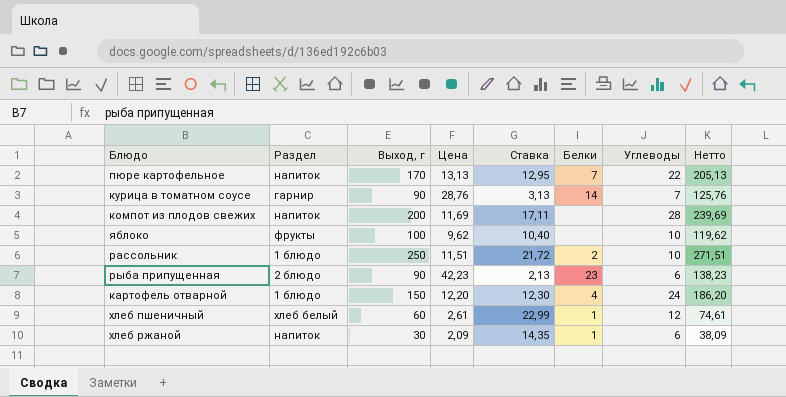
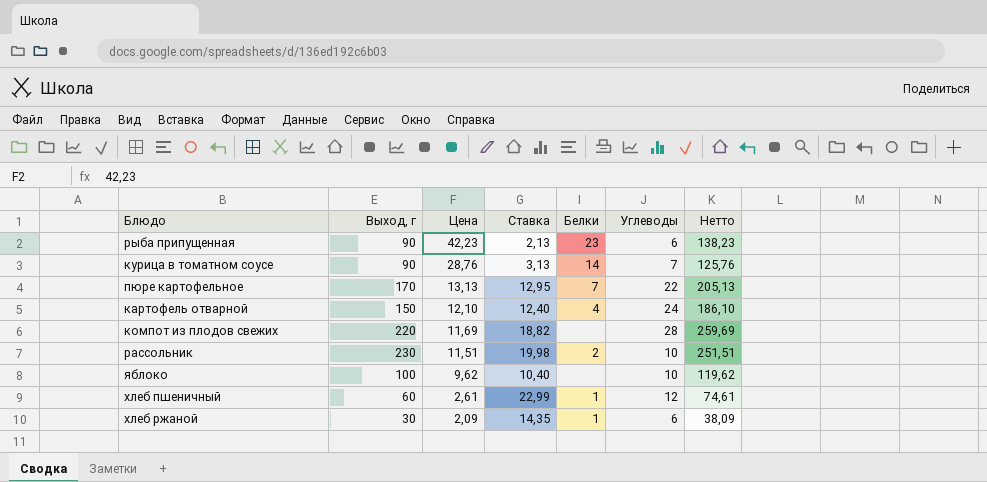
row order: none -> Цена descending
column Раздел | position: 2 -> none
картофель отварной | Цена: 12,20 -> 12,10
картофель отварной | Ставка: 12,30 -> 12,40
картофель отварной | Нетто: 186,20 -> 186,10
компот из плодов свежих | Выход, г: 200 -> 220
компот из плодов свежих | Ставка: 17,11 -> 18,82
компот из плодов свежих | Нетто: 239,69 -> 259,69
рассольник | Выход, г: 250 -> 230
рассольник | Ставка: 21,72 -> 19,98
рассольник | Нетто: 271,51 -> 251,51

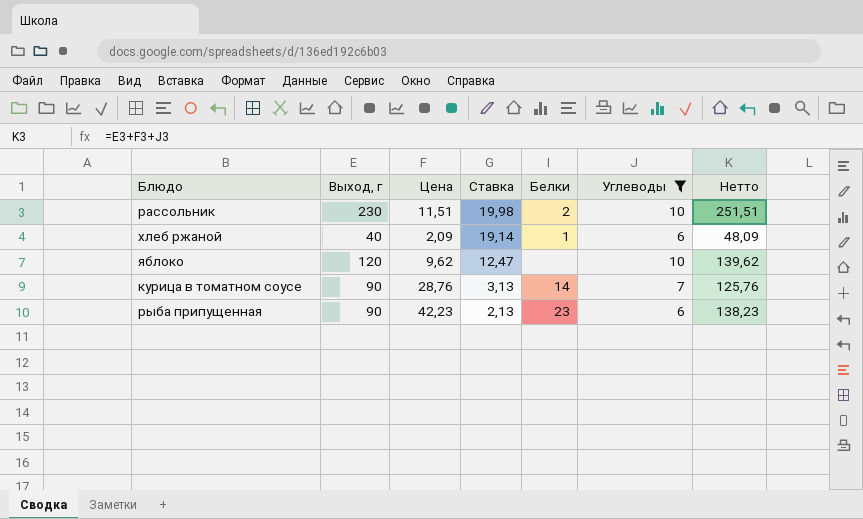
filter: none -> Углеводы <= 10
row order: Цена descending -> Ставка descending
хлеб ржаной | Выход, г: 30 -> 40
хлеб ржаной | Ставка: 14,35 -> 19,14
хлеб ржаной | Нетто: 38,09 -> 48,09
яблоко | Выход, г: 100 -> 120
яблоко | Ставка: 10,40 -> 12,47
яблоко | Нетто: 119,62 -> 139,62

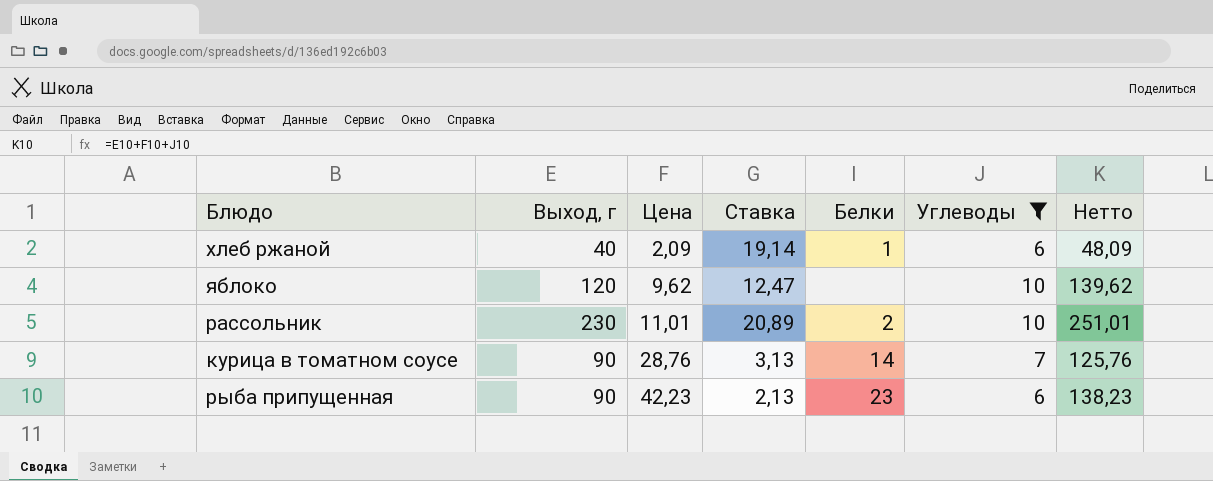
row order: Ставка descending -> Цена ascending
рассольник | Цена: 11,51 -> 11,01
рассольник | Ставка: 19,98 -> 20,89
рассольник | Нетто: 251,51 -> 251,01

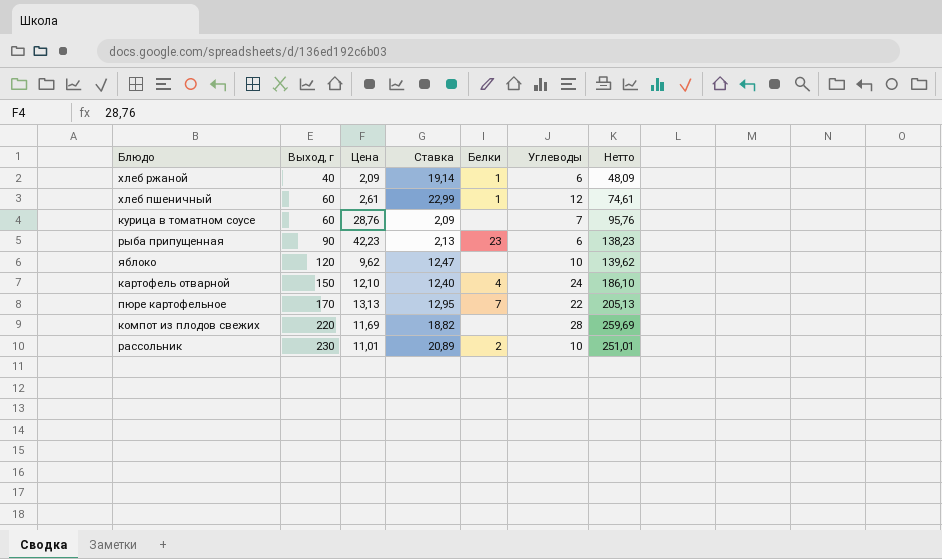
filter: Углеводы <= 10 -> none
row order: Цена ascending -> Выход, г ascending
курица в томатном соусе | Выход, г: 90 -> 60
курица в томатном соусе | Ставка: 3,13 -> 2,09
курица в томатном соусе | Белки: 14 -> none
курица в томатном соусе | Нетто: 125,76 -> 95,76

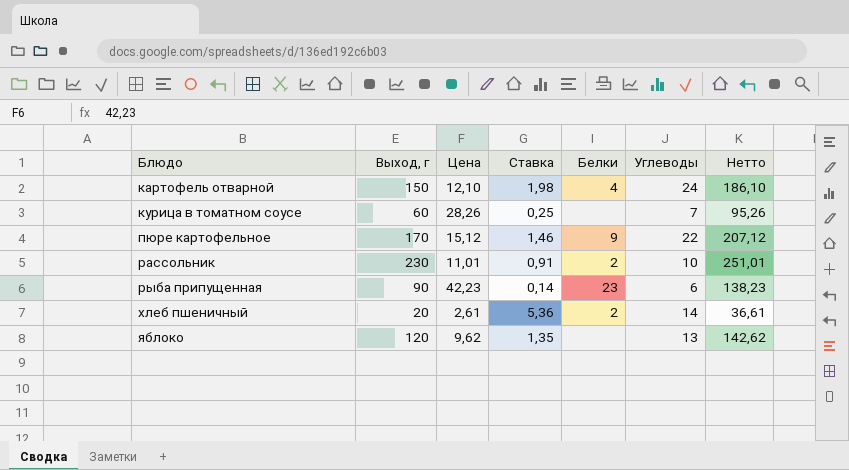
row order: Выход, г ascending -> Блюдо ascending
column Ставка | formula: [Выход, г] / [Цена] -> [Углеводы] / [Цена]
row хлеб ржаной: 40 | 2,09 | 19,14 | 1 | 6 | 48,09 -> none
row компот из плодов свежих: 220 | 11,69 | 18,82 | none | 28 | 259,69 -> none
курица в томатном соусе | Цена: 28,76 -> 28,26
курица в томатном соусе | Нетто: 95,76 -> 95,26
пюре картофельное | Цена: 13,13 -> 15,12
пюре картофельное | Белки: 7 -> 9
пюре картофельное | Нетто: 205,13 -> 207,12
хлеб пшеничный | Выход, г: 60 -> 20
хлеб пшеничный | Белки: 1 -> 2
хлеб пшеничный | Углеводы: 12 -> 14
хлеб пшеничный | Нетто: 74,61 -> 36,61
яблоко | Углеводы: 10 -> 13
яблоко | Нетто: 139,62 -> 142,62

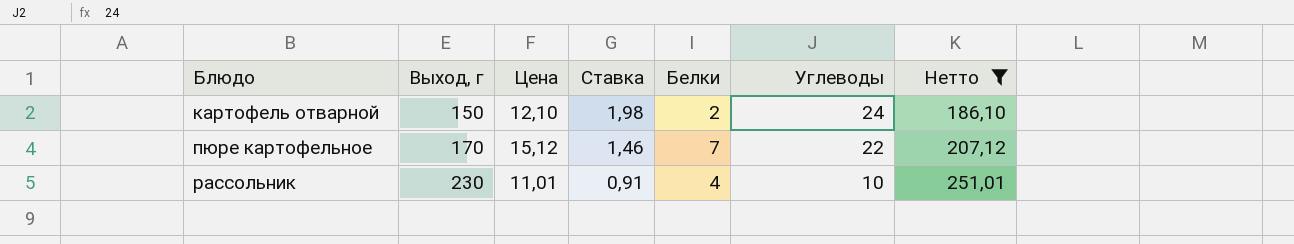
filter: none -> Нетто >= 186,10
картофель отварной | Белки: 4 -> 2
пюре картофельное | Белки: 9 -> 7
рассольник | Белки: 2 -> 4

